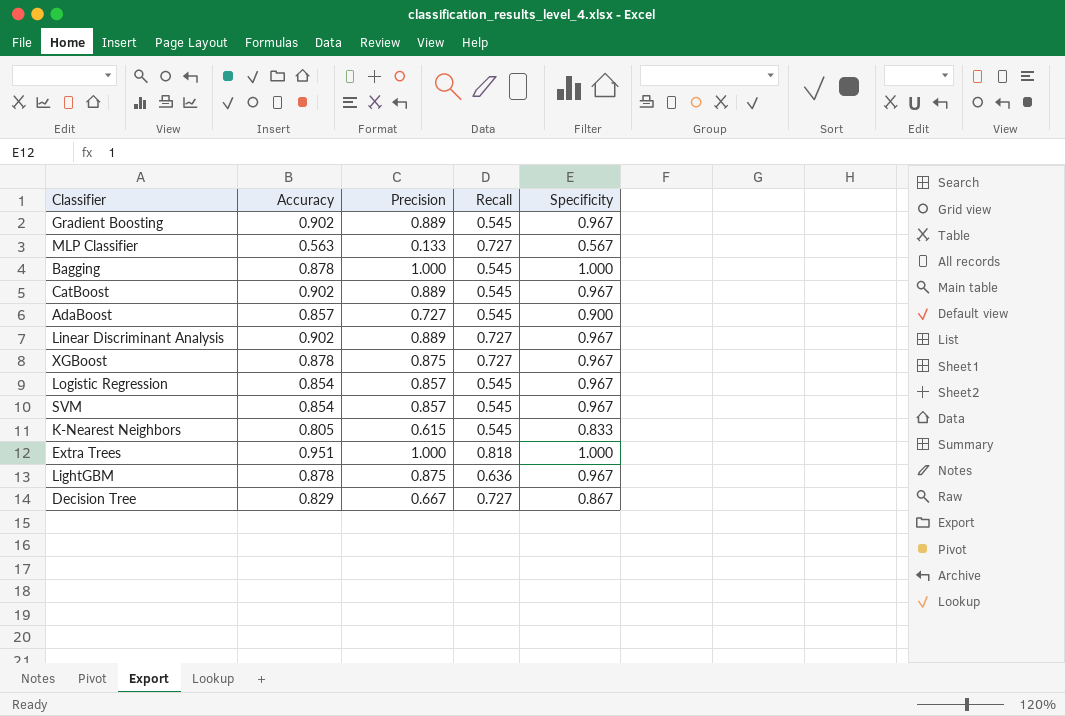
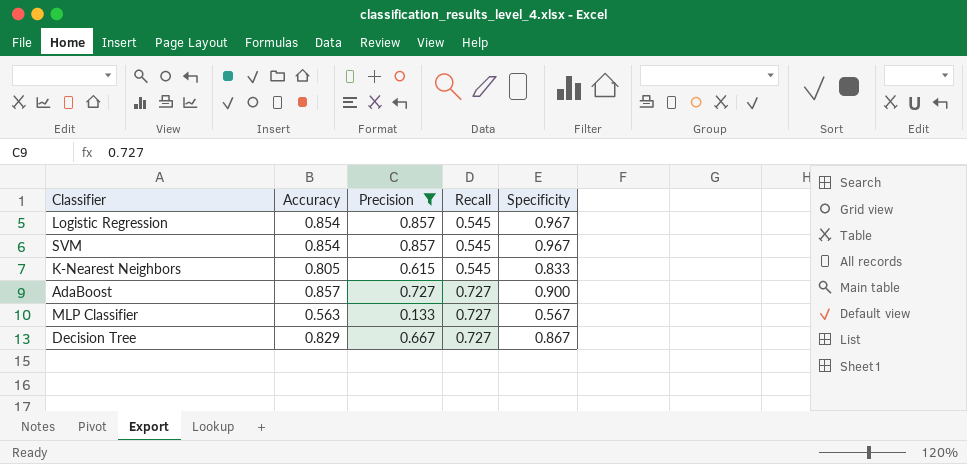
filter: none -> Precision <= 0.857
row order: none -> Recall ascending
AdaBoost | Recall: 0.545 -> 0.727

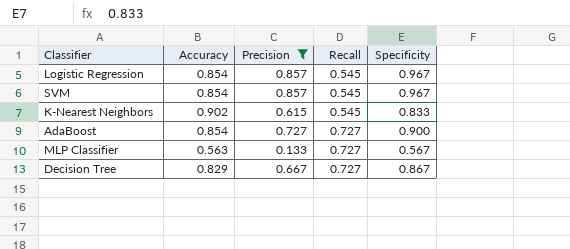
K-Nearest Neighbors | Accuracy: 0.805 -> 0.902
AdaBoost | Accuracy: 0.857 -> 0.854

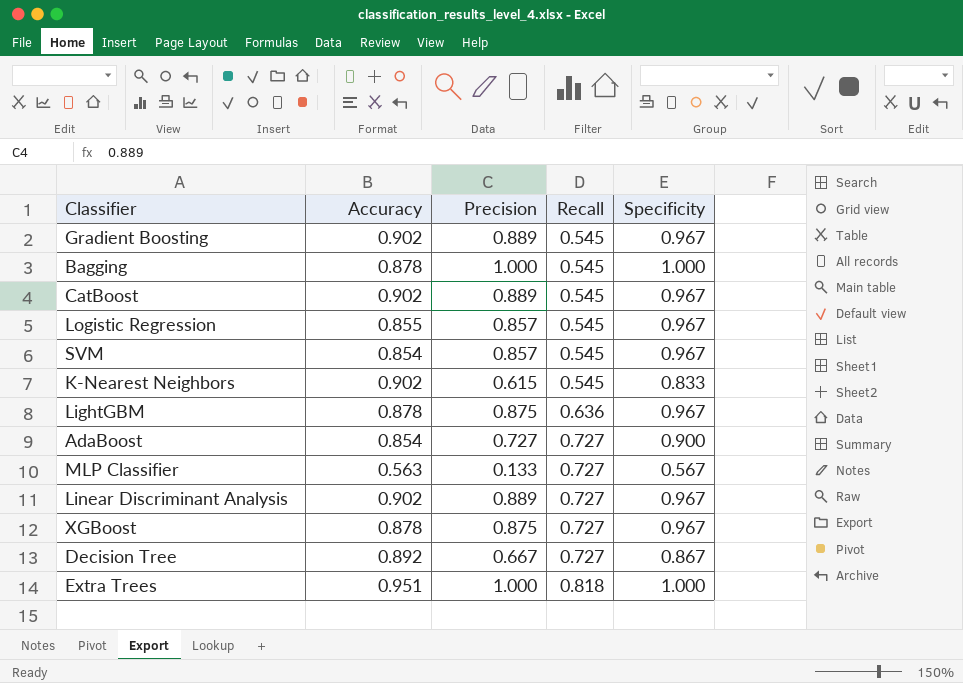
filter: Precision <= 0.857 -> none
Logistic Regression | Accuracy: 0.854 -> 0.855
Decision Tree | Accuracy: 0.829 -> 0.892

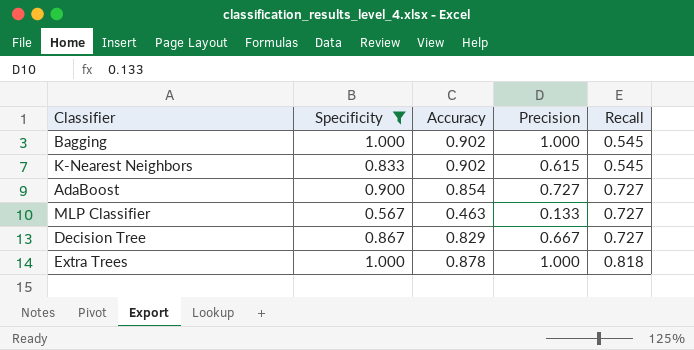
filter: none -> Specificity != 0.967
column Specificity | position: 5 -> 2
Bagging | Accuracy: 0.878 -> 0.902
MLP Classifier | Accuracy: 0.563 -> 0.463
Decision Tree | Accuracy: 0.892 -> 0.829
Extra Trees | Accuracy: 0.951 -> 0.878

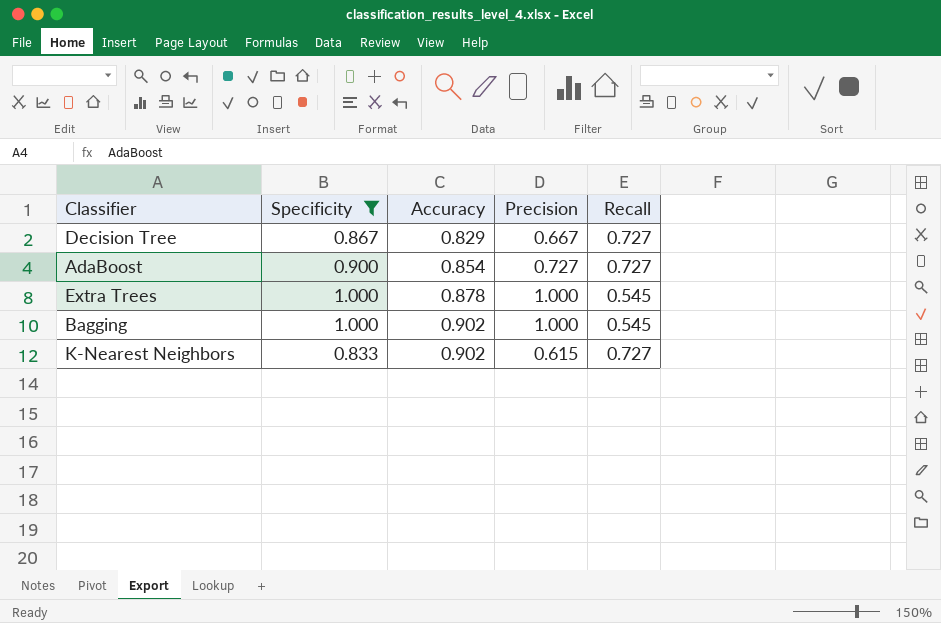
row order: Recall ascending -> Accuracy ascending
row MLP Classifier: 0.567 | 0.463 | 0.133 | 0.727 -> none
Extra Trees | Recall: 0.818 -> 0.545
K-Nearest Neighbors | Recall: 0.545 -> 0.727

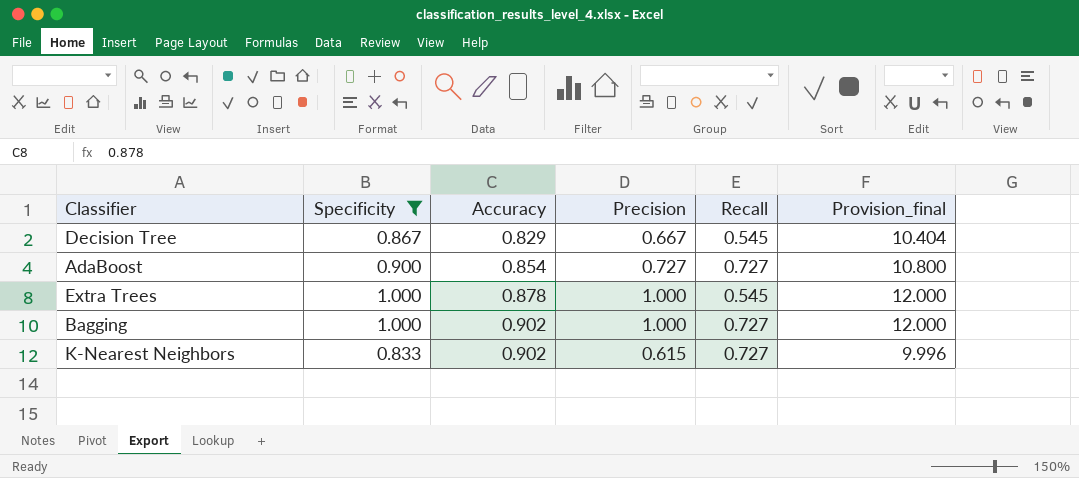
column Provision_final | formula: none -> [Specificity] * 12
Decision Tree | Recall: 0.727 -> 0.545
Bagging | Recall: 0.545 -> 0.727

